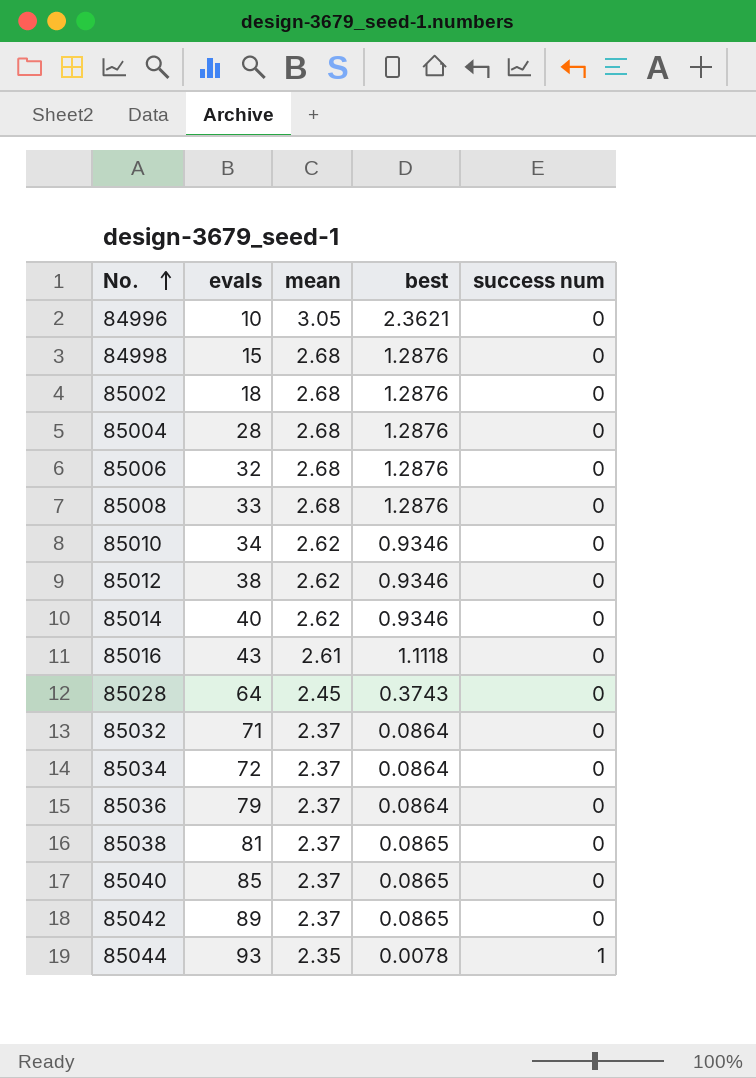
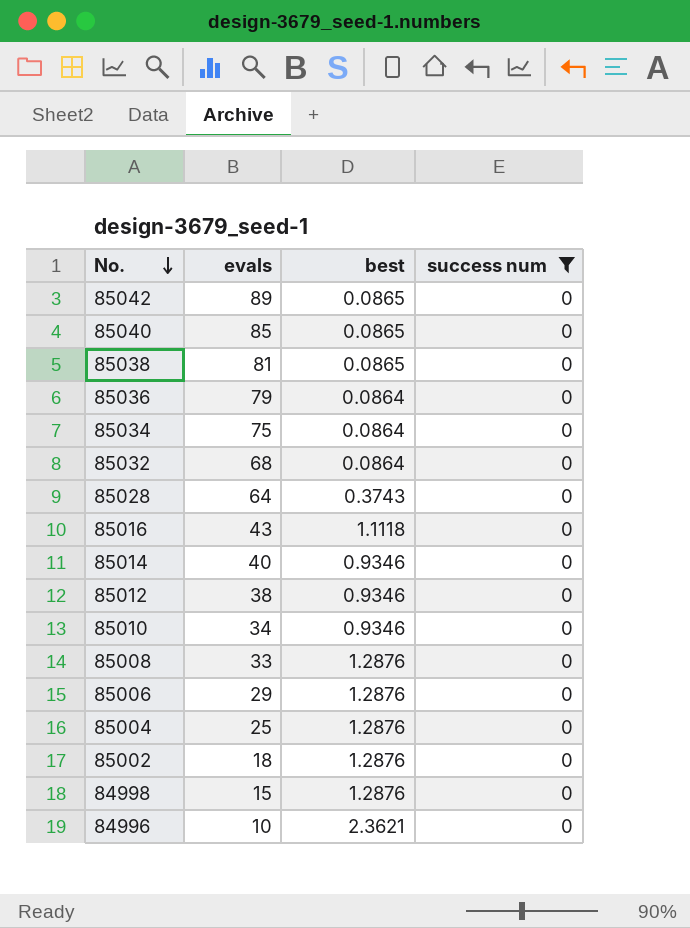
filter: none -> success num = 0
row order: No. ascending -> No. descending
column mean | position: 3 -> none
85034 | evals: 72 -> 75
85032 | evals: 71 -> 68
85006 | evals: 32 -> 29
85004 | evals: 28 -> 25

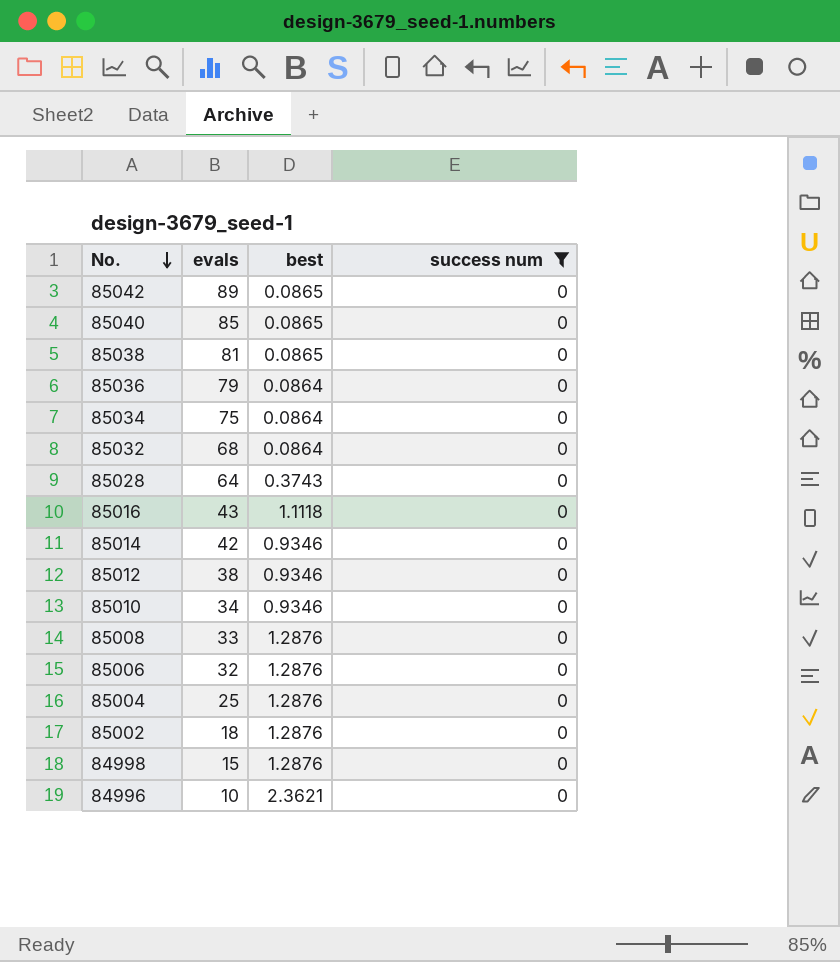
85014 | evals: 40 -> 42
85006 | evals: 29 -> 32

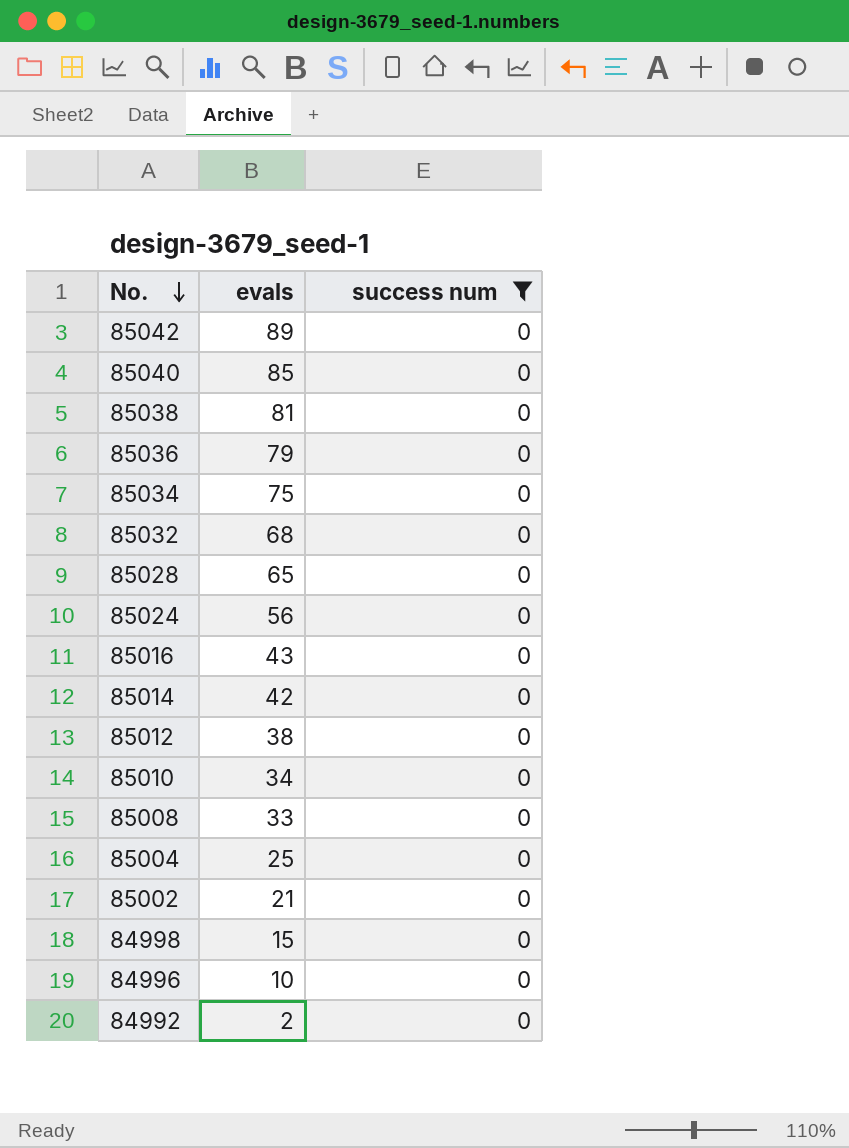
column best | position: 3 -> none
row 85006: 32 | 1.2876 | 0 -> none
85028 | evals: 64 -> 65
row 85024: none -> 56 | 0
85002 | evals: 18 -> 21
row 84992: none -> 2 | 0

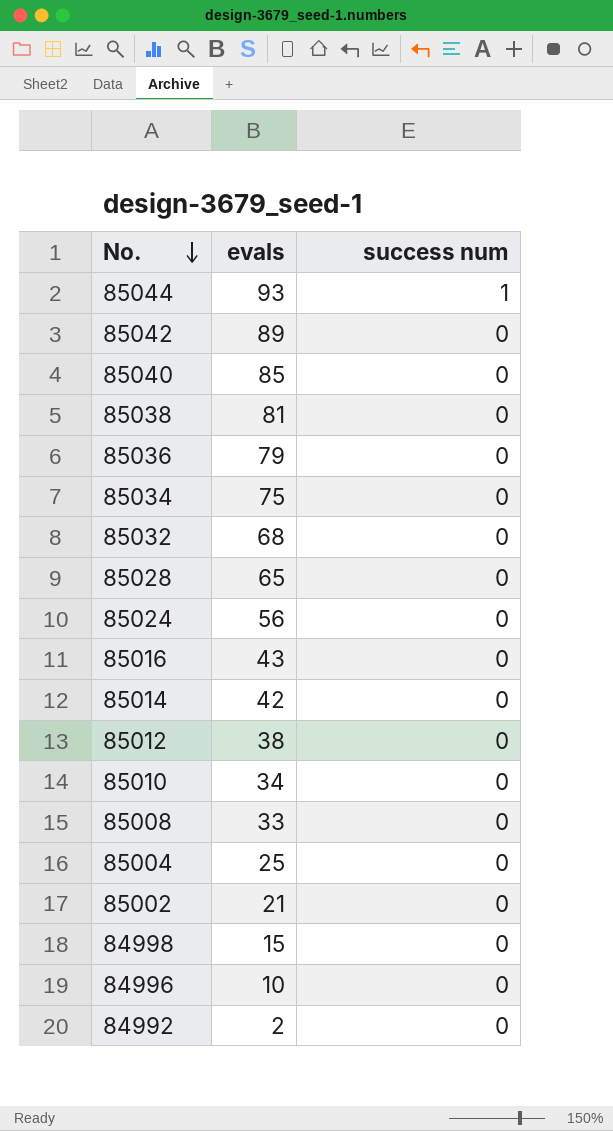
filter: success num = 0 -> none

